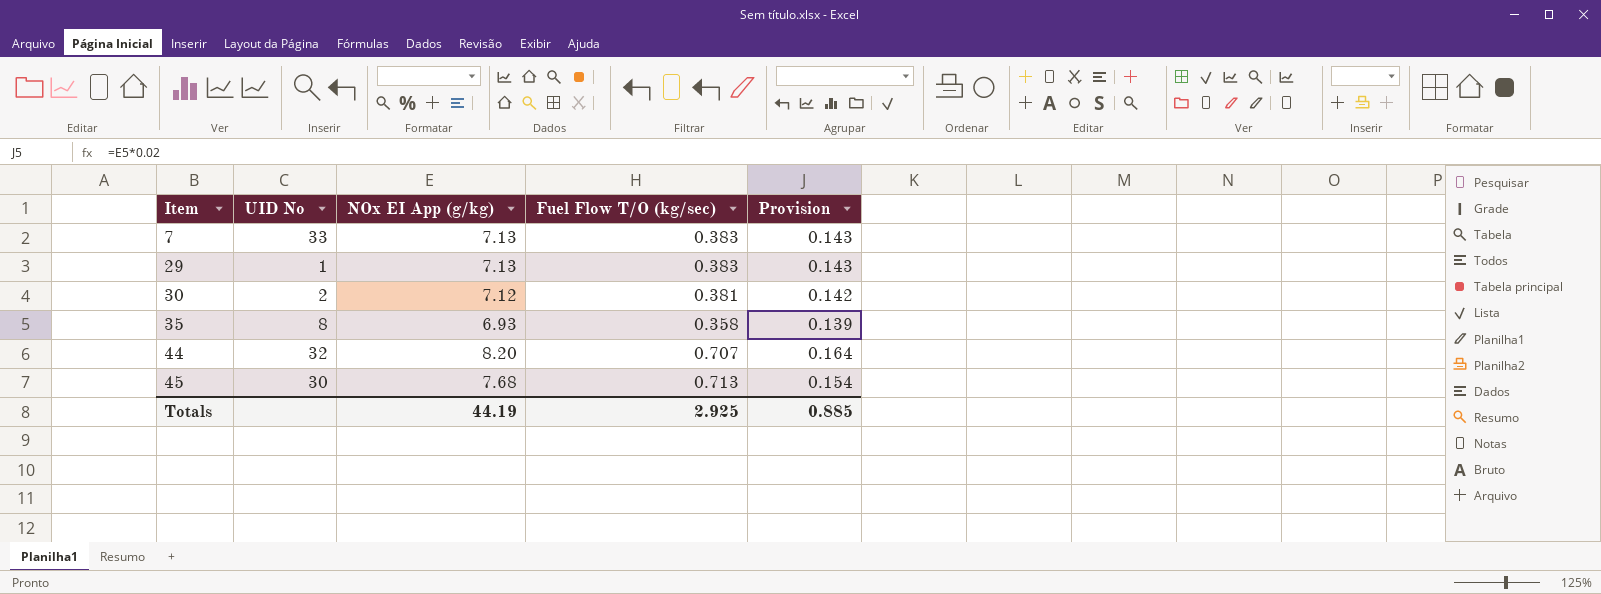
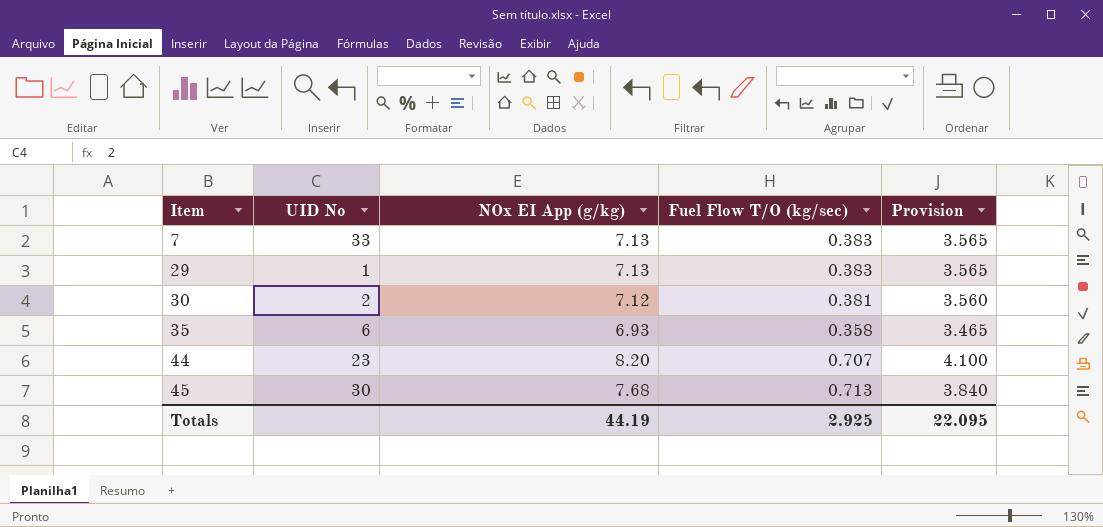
column Provision | formula: [NOx EI App (g/kg)] * 0.02 -> [NOx EI App (g/kg)] * 0.5
35 | UID No: 8 -> 6
44 | UID No: 32 -> 23
Totals | Provision: 0.885 -> 22.095

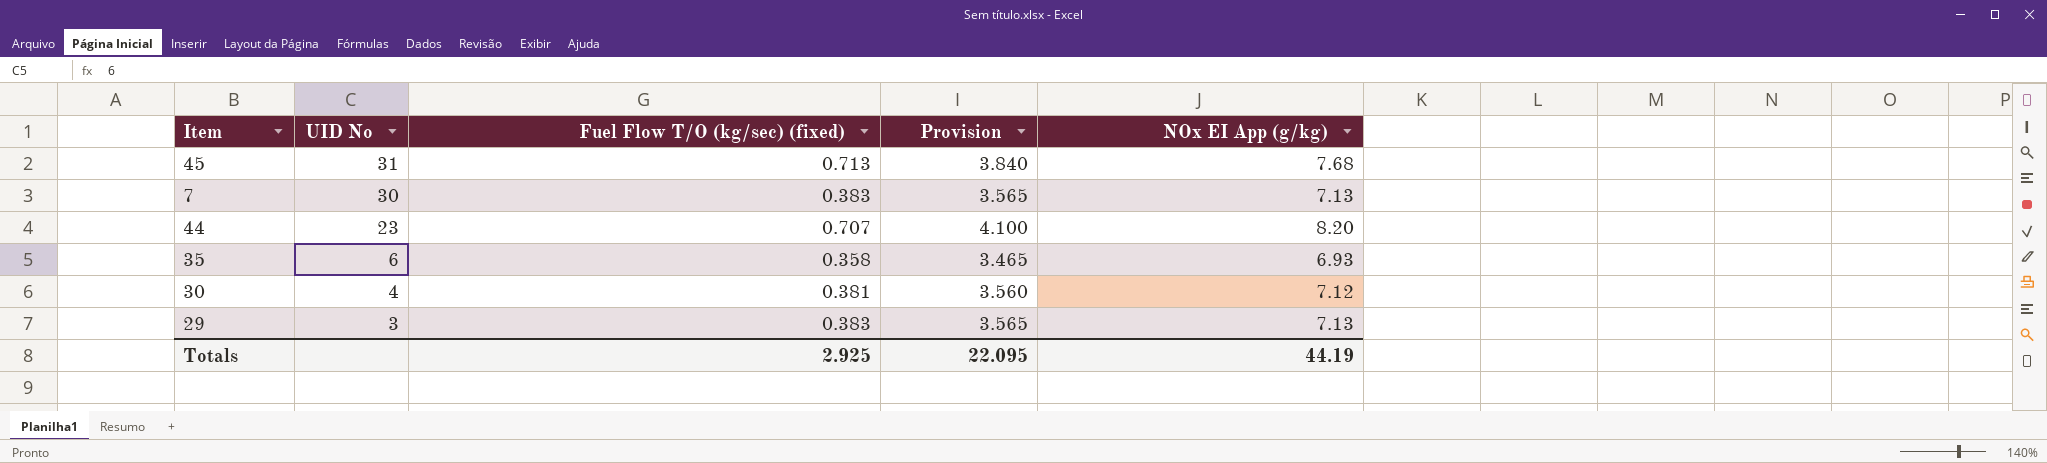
row order: Item ascending -> UID No descending
column name: Fuel Flow T/O (kg/sec) -> Fuel Flow T/O (kg/sec) (fixed)
column NOx EI App (g/kg) | position: 3 -> 5
45 | UID No: 30 -> 31
7 | UID No: 33 -> 30
30 | UID No: 2 -> 4
29 | UID No: 1 -> 3

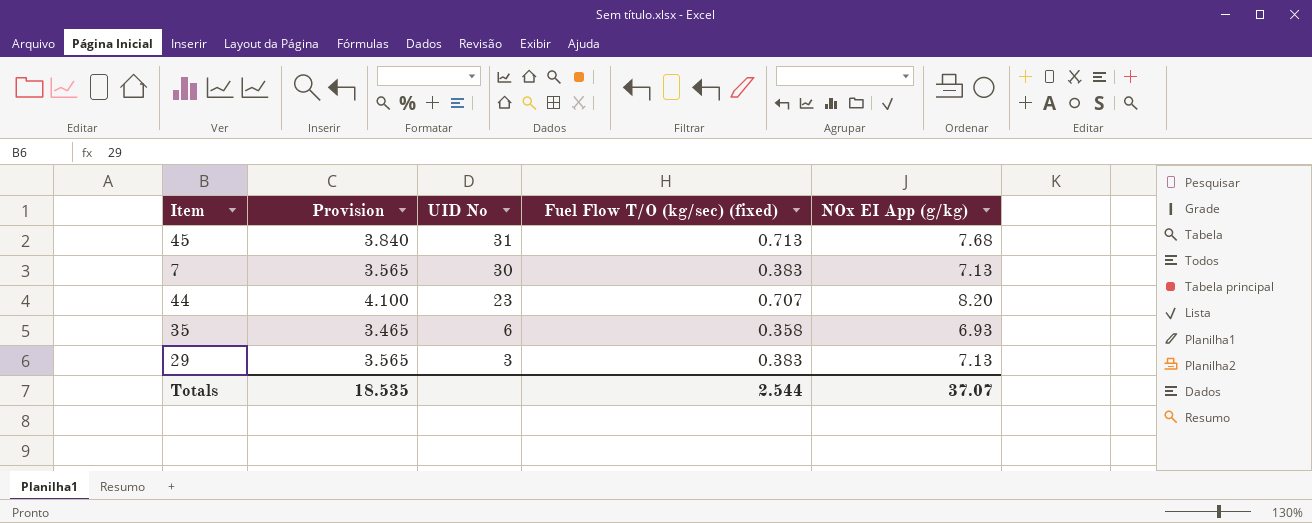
column Provision | position: 4 -> 2
row 30: 4 | 0.381 | 3.560 | 7.12 -> none
Totals | Provision: 22.095 -> 18.535
Totals | Fuel Flow T/O (kg/sec) (fixed): 2.925 -> 2.544
Totals | NOx EI App (g/kg): 44.19 -> 37.07

